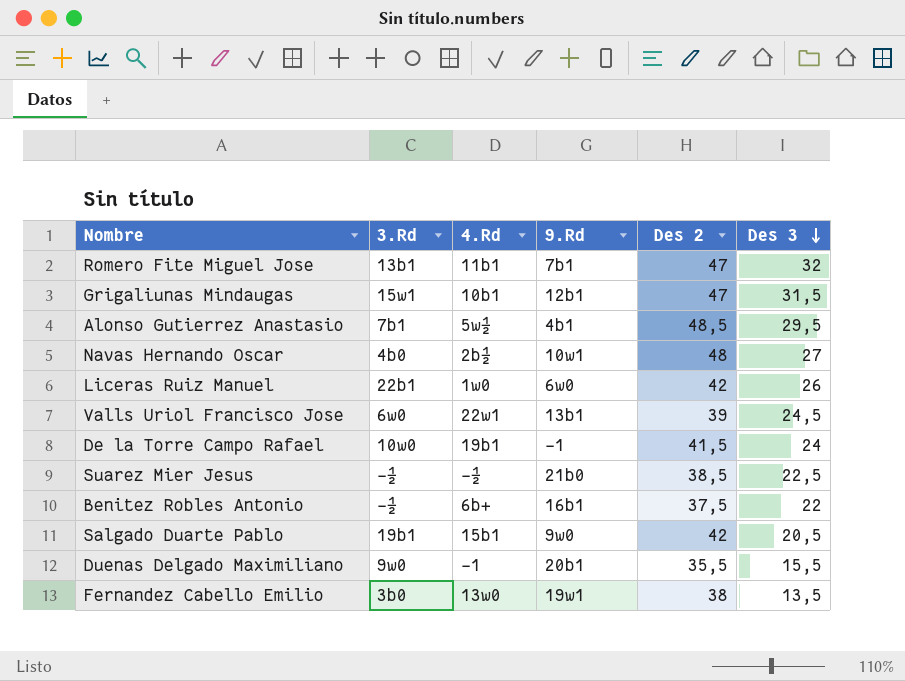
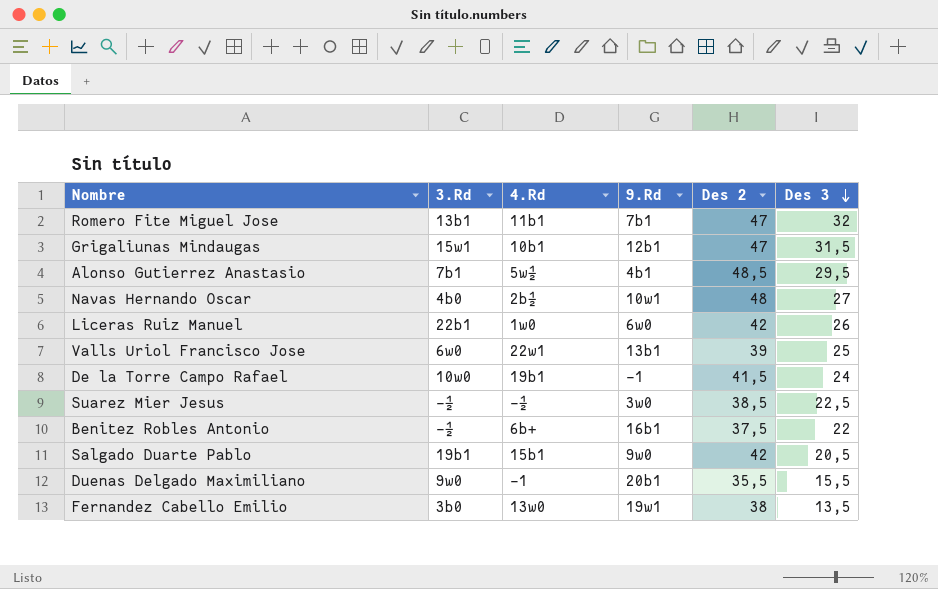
Valls Uriol Francisco Jose | Des 3: 24,5 -> 25
Suarez Mier Jesus | 9.Rd: 21b0 -> 3w0

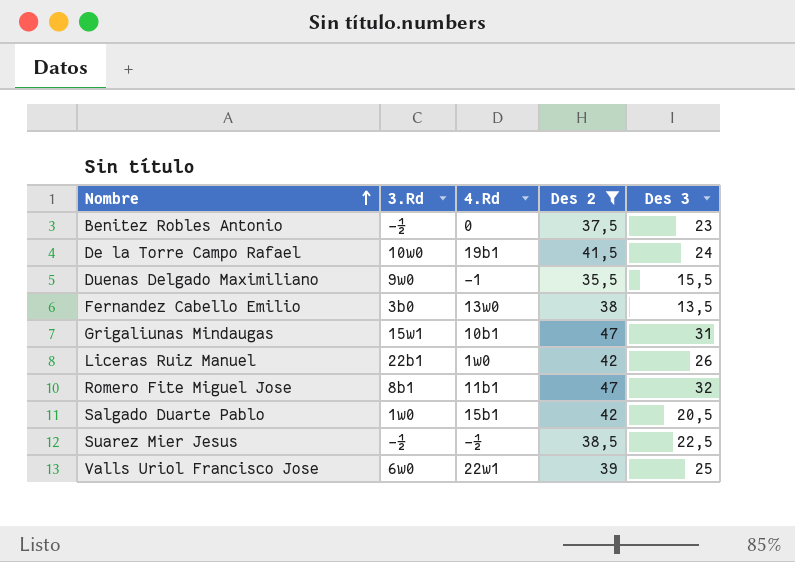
filter: none -> Des 2 <= 47
row order: Des 3 descending -> Nombre ascending
column 9.Rd | position: 4 -> none
Benitez Robles Antonio | 4.Rd: 6b+ -> 0
Benitez Robles Antonio | Des 3: 22 -> 23
Grigaliunas Mindaugas | Des 3: 31,5 -> 31
Romero Fite Miguel Jose | 3.Rd: 13b1 -> 8b1
Salgado Duarte Pablo | 3.Rd: 19b1 -> 1w0

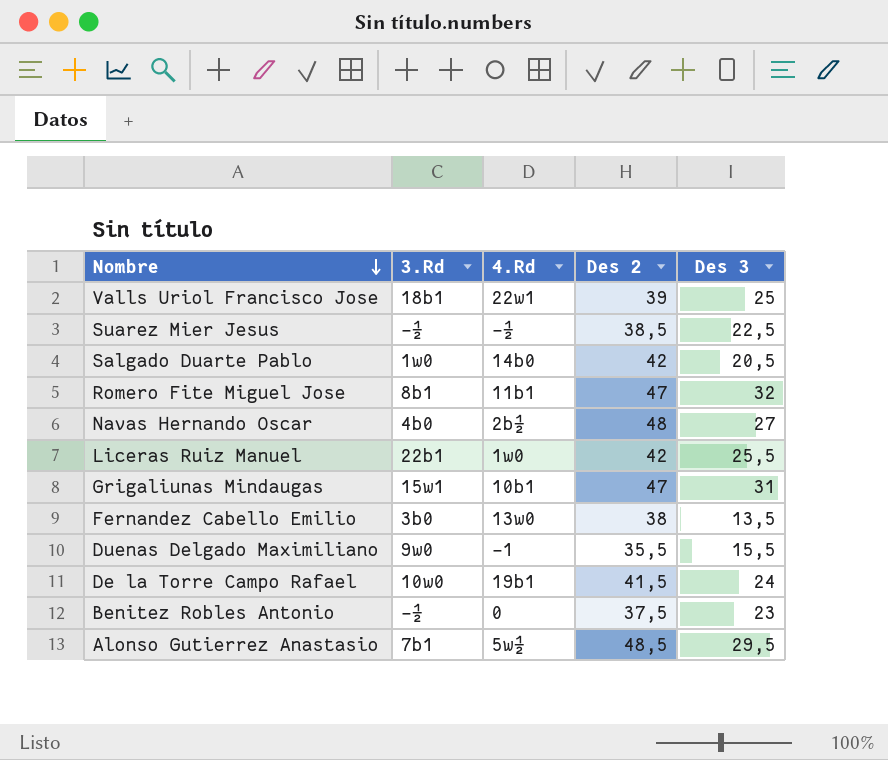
filter: Des 2 <= 47 -> none
row order: Nombre ascending -> Nombre descending
Valls Uriol Francisco Jose | 3.Rd: 6w0 -> 18b1
Salgado Duarte Pablo | 4.Rd: 15b1 -> 14b0
Liceras Ruiz Manuel | Des 3: 26 -> 25,5

